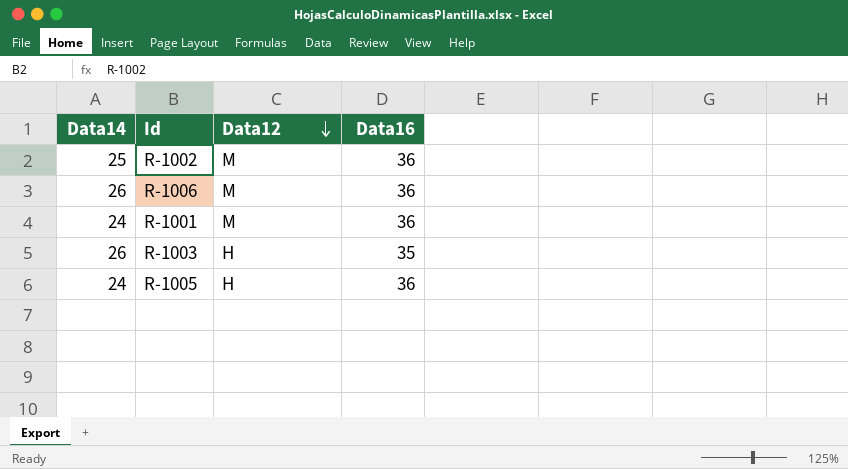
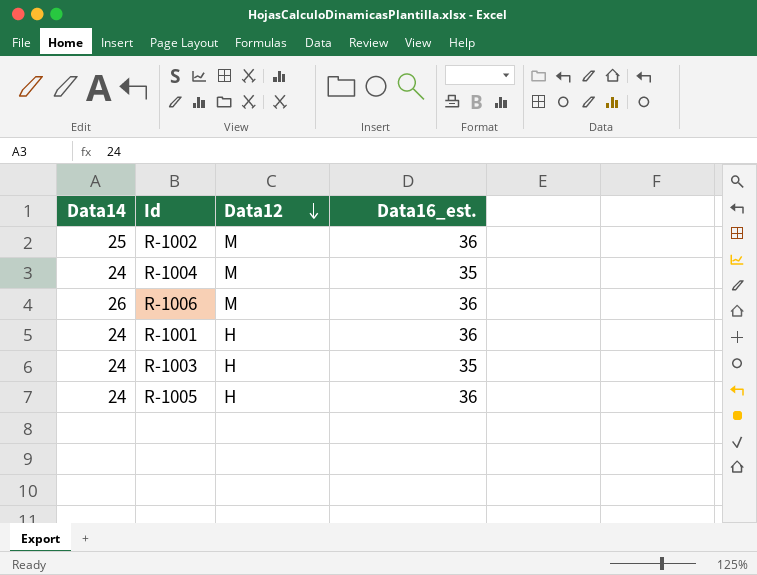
column name: Data16 -> Data16_est.
row R-1004: none -> 24 | M | 35
R-1001 | Data12: M -> H
R-1003 | Data14: 26 -> 24

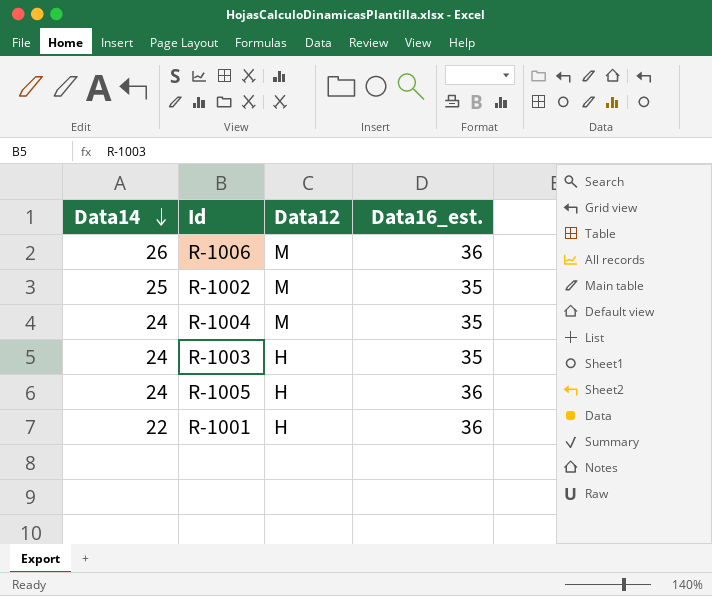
row order: Data12 descending -> Data14 descending
R-1002 | Data16_est.: 36 -> 35
R-1001 | Data14: 24 -> 22

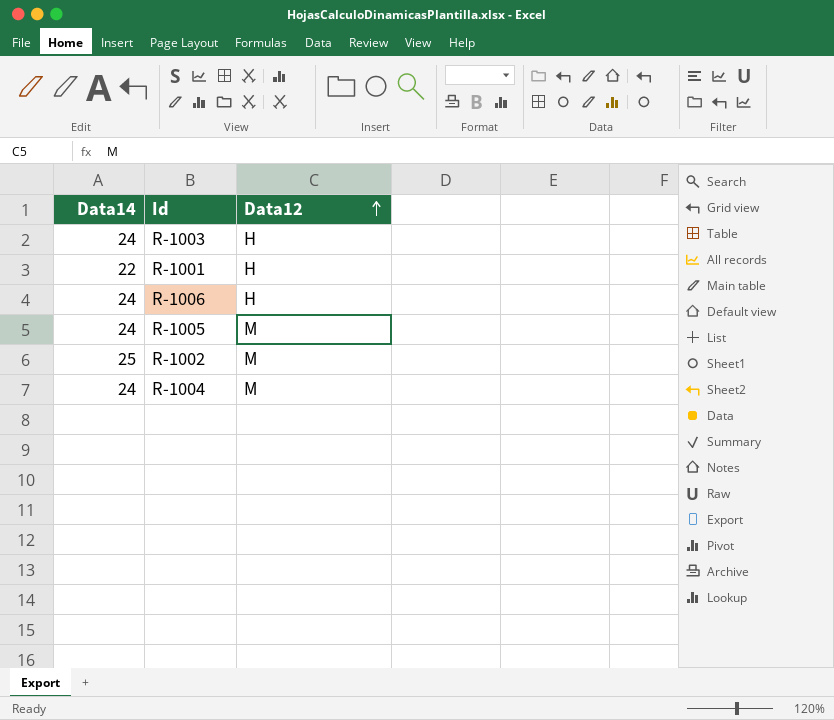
row order: Data14 descending -> Data12 ascending
column Data16_est. | position: 4 -> none
R-1006 | Data14: 26 -> 24
R-1006 | Data12: M -> H
R-1005 | Data12: H -> M

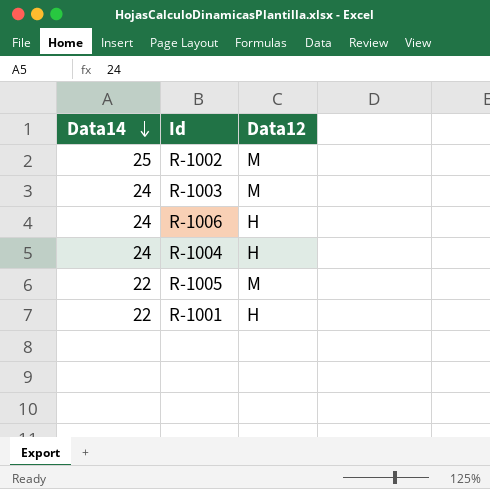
row order: Data12 ascending -> Data14 descending
R-1003 | Data12: H -> M
R-1004 | Data12: M -> H
R-1005 | Data14: 24 -> 22

